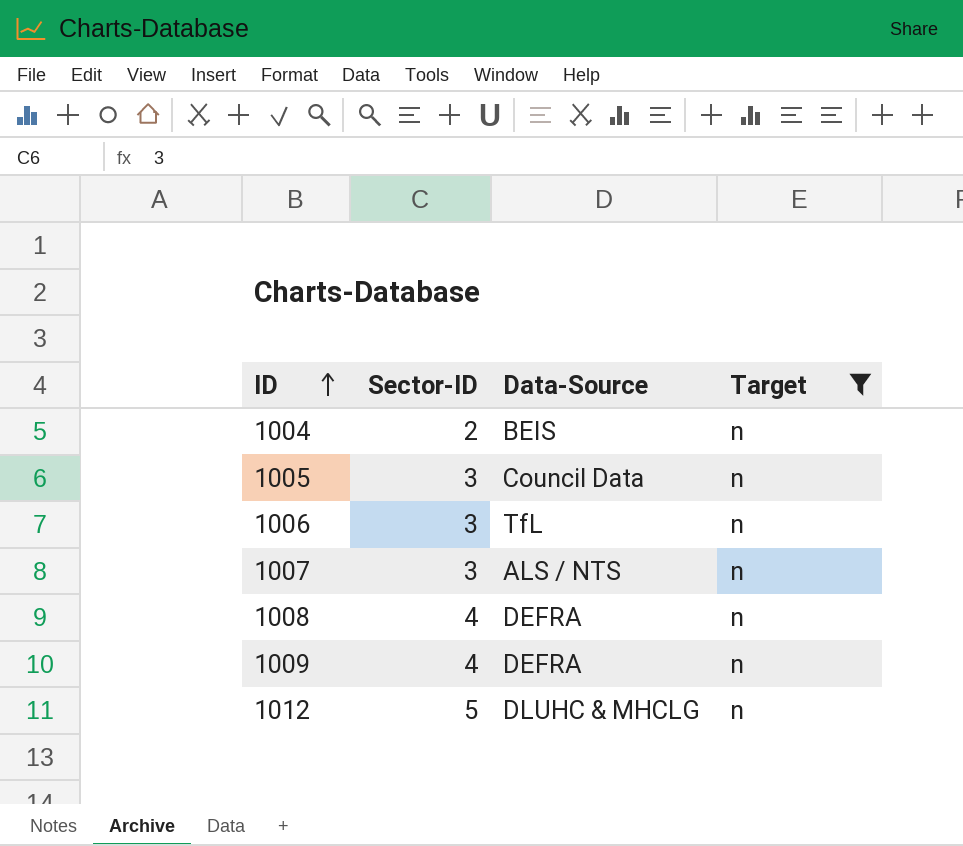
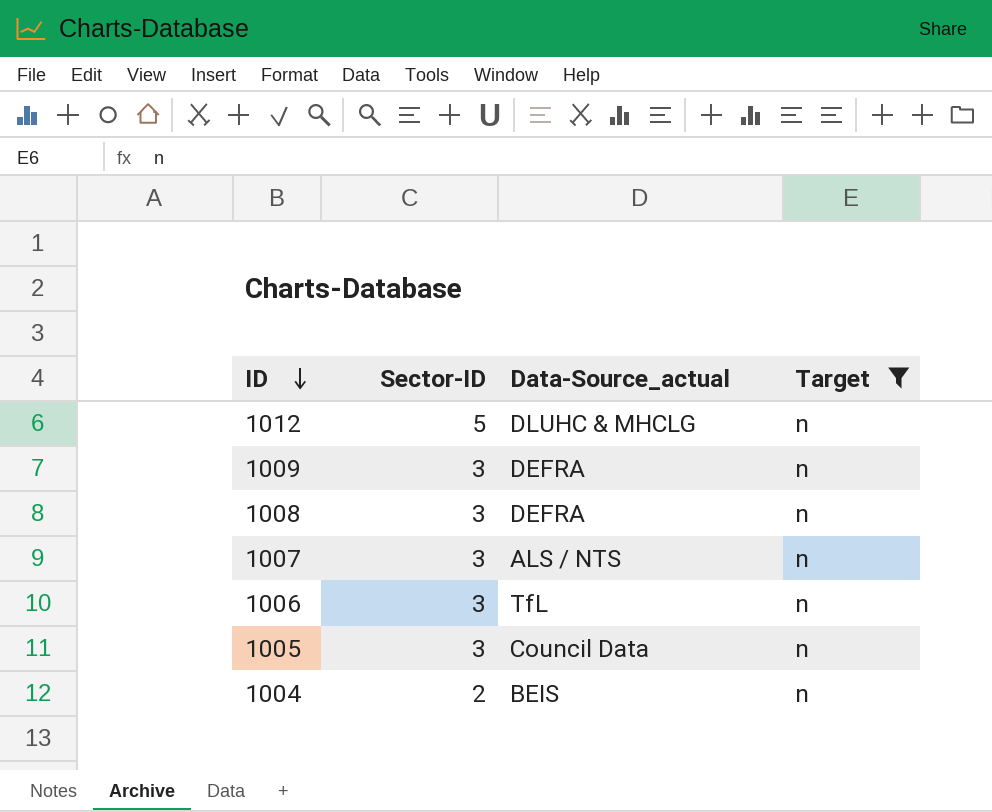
row order: ID ascending -> ID descending
column name: Data-Source -> Data-Source_actual
1009 | Sector-ID: 4 -> 3
1008 | Sector-ID: 4 -> 3

